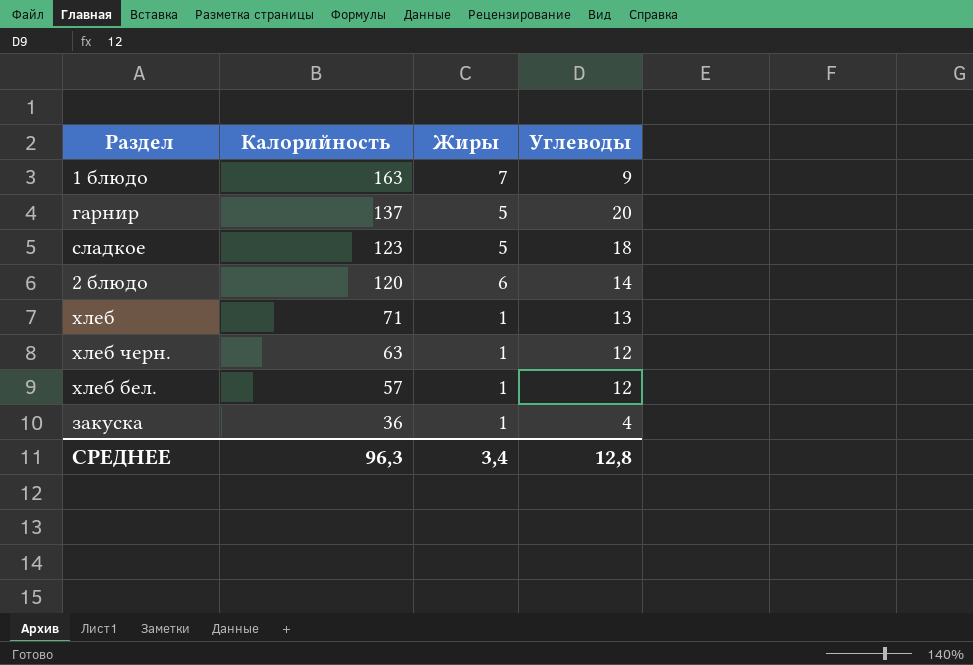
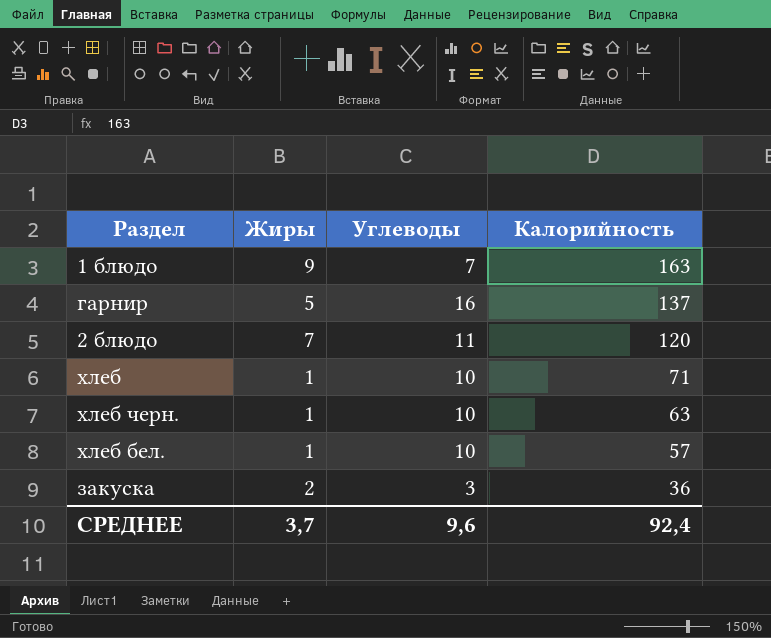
column Калорийность | position: 2 -> 4
row сладкое: 123 | 5 | 18 -> none
1 блюдо | Жиры: 7 -> 9
1 блюдо | Углеводы: 9 -> 7
гарнир | Углеводы: 20 -> 16
2 блюдо | Жиры: 6 -> 7
2 блюдо | Углеводы: 14 -> 11
хлеб | Углеводы: 13 -> 10
хлеб черн. | Углеводы: 12 -> 10
хлеб бел. | Углеводы: 12 -> 10
закуска | Жиры: 1 -> 2
закуска | Углеводы: 4 -> 3
СРЕДНЕЕ | Жиры: 3,4 -> 3,7
СРЕДНЕЕ | Углеводы: 12,8 -> 9,6
СРЕДНЕЕ | Калорийность: 96,3 -> 92,4

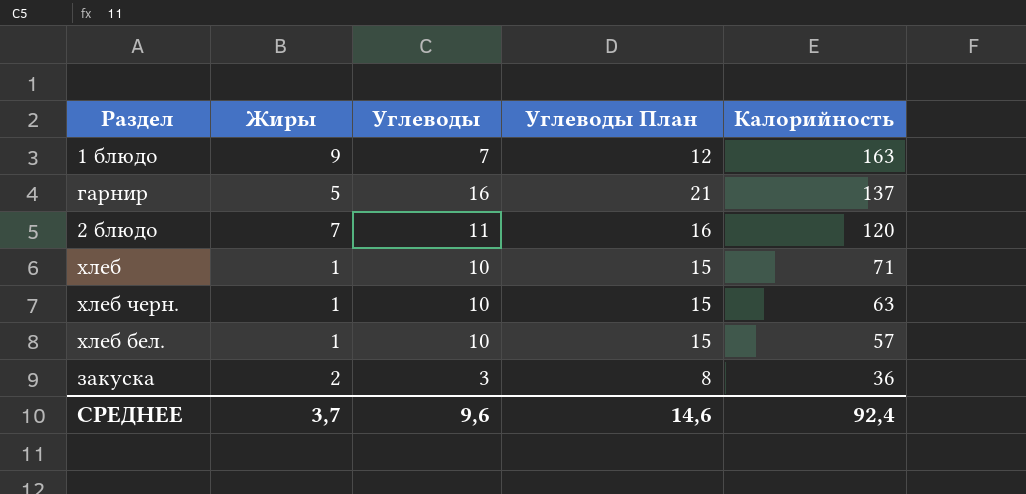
column Углеводы План | formula: none -> [Углеводы] + 5

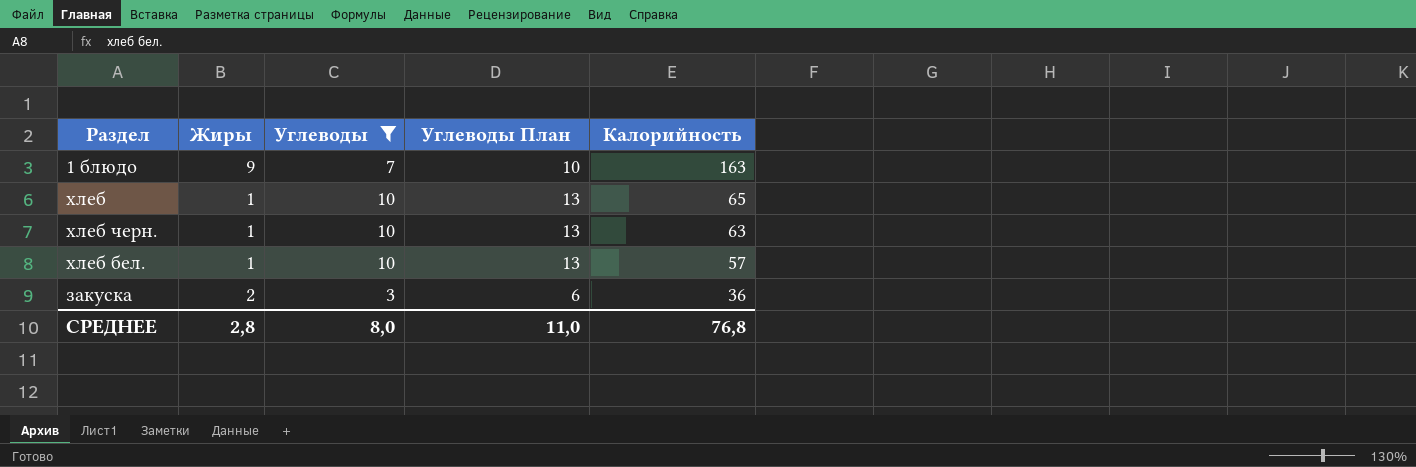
filter: none -> Углеводы <= 10
column Углеводы План | formula: [Углеводы] + 5 -> [Углеводы] + 3
хлеб | Калорийность: 71 -> 65
СРЕДНЕЕ | Жиры: 3,7 -> 2,8
СРЕДНЕЕ | Углеводы: 9,6 -> 8,0
СРЕДНЕЕ | Углеводы План: 14,6 -> 11,0
СРЕДНЕЕ | Калорийность: 92,4 -> 76,8

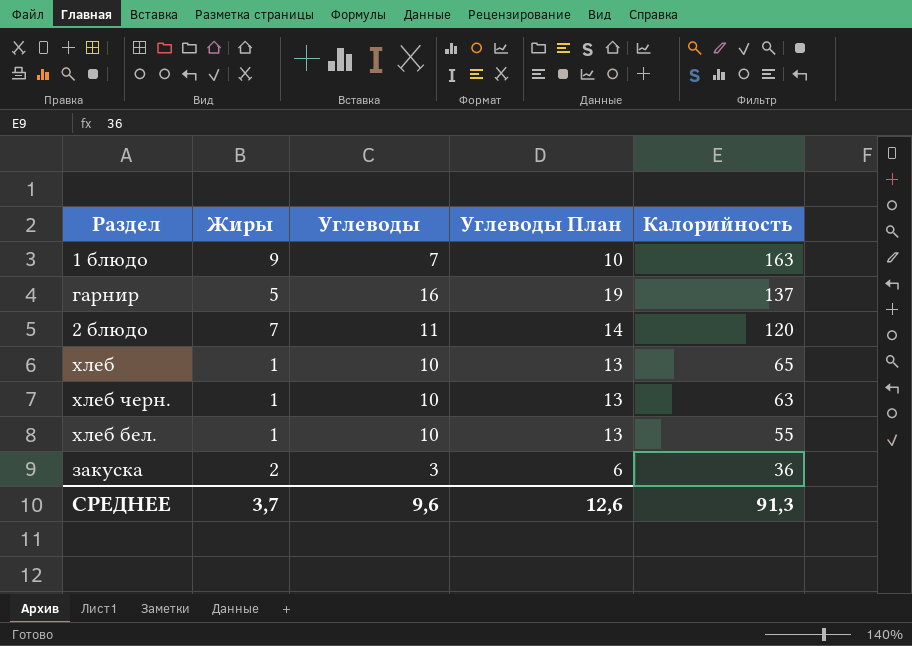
filter: Углеводы <= 10 -> none
хлеб бел. | Калорийность: 57 -> 55
СРЕДНЕЕ | Жиры: 2,8 -> 3,7
СРЕДНЕЕ | Углеводы: 8,0 -> 9,6
СРЕДНЕЕ | Углеводы План: 11,0 -> 12,6
СРЕДНЕЕ | Калорийность: 76,8 -> 91,3

